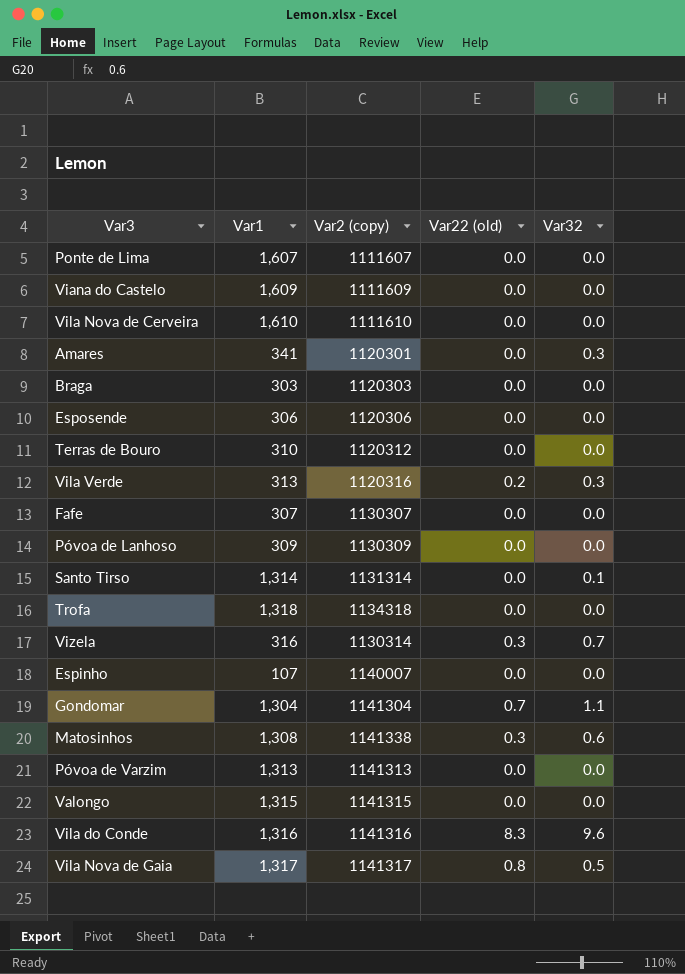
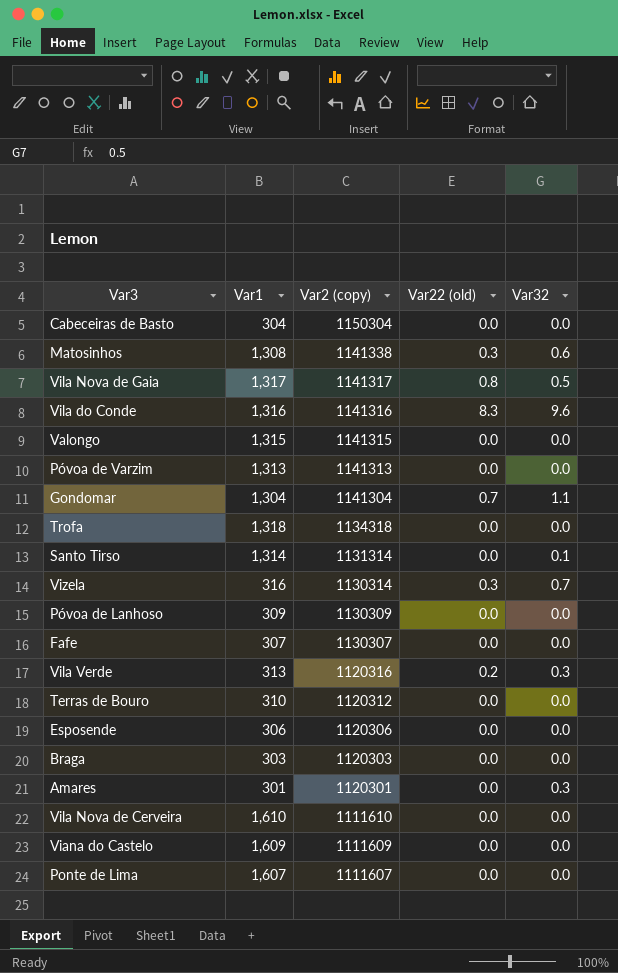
row order: none -> Var2 (copy) descending
row Espinho: 107 | 1140007 | 0.0 | 0.0 -> none
row Cabeceiras de Basto: none -> 304 | 1150304 | 0.0 | 0.0
Amares | Var1: 341 -> 301

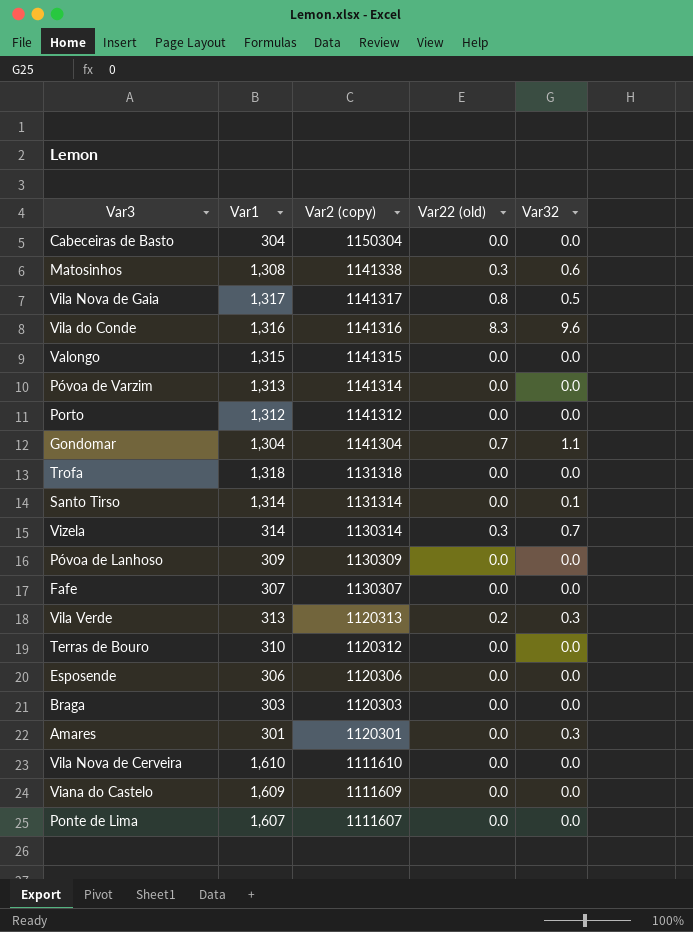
Póvoa de Varzim | Var2 (copy): 1141313 -> 1141314
row Porto: none -> 1,312 | 1141312 | 0.0 | 0.0
Trofa | Var2 (copy): 1134318 -> 1131318
Vizela | Var1: 316 -> 314
Vila Verde | Var2 (copy): 1120316 -> 1120313

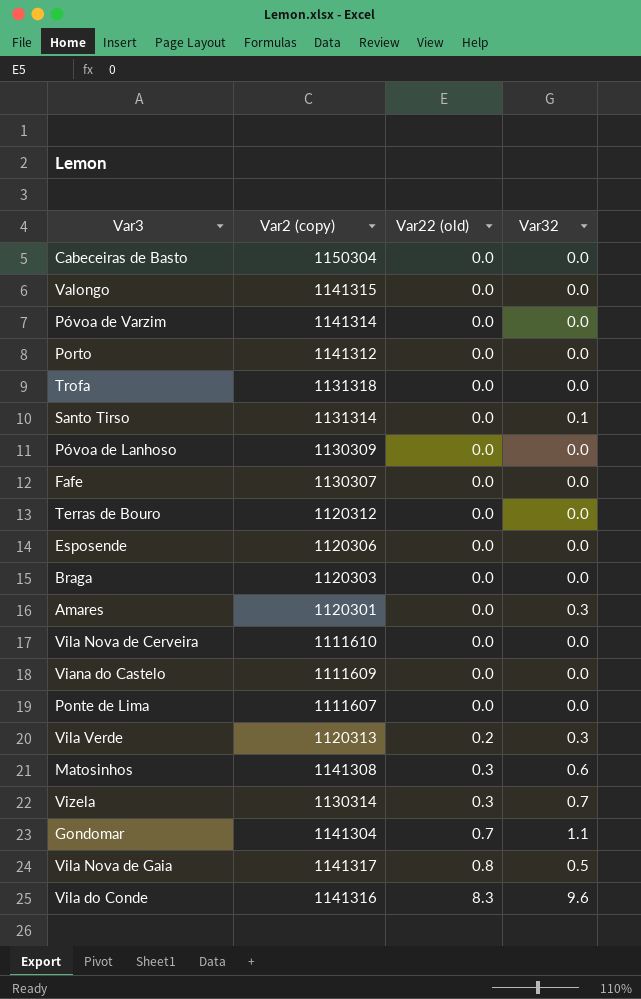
row order: Var2 (copy) descending -> Var22 (old) ascending
column Var1 | position: 2 -> none
Matosinhos | Var2 (copy): 1141338 -> 1141308

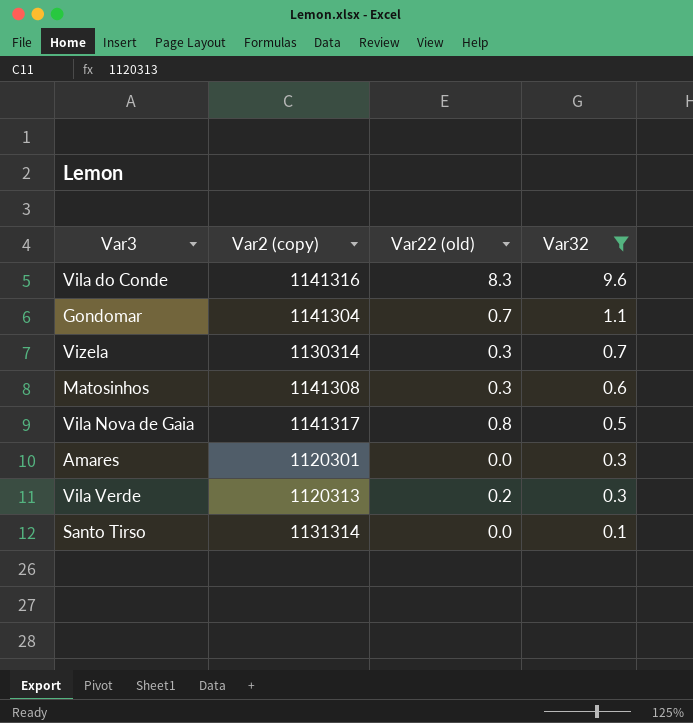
filter: none -> Var32 != 0.0
row order: Var22 (old) ascending -> Var32 descending

